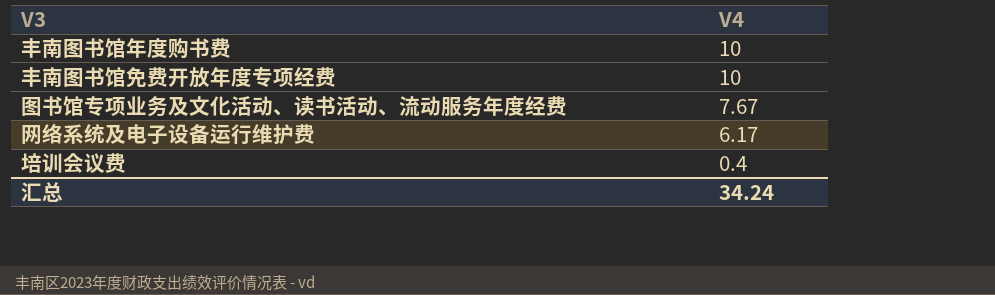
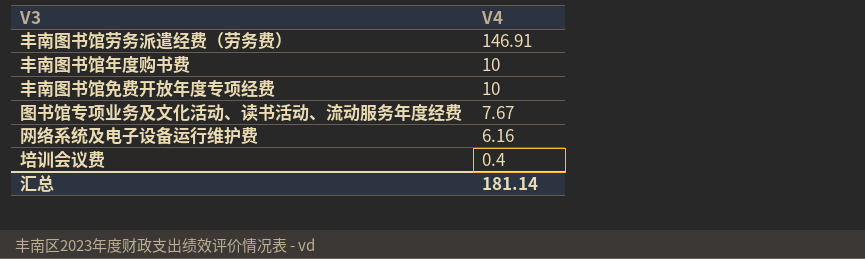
row 丰南图书馆劳务派遣经费（劳务费）: none -> 146.91
网络系统及电子设备运行维护费 | V4: 6.17 -> 6.16
汇总 | V4: 34.24 -> 181.14

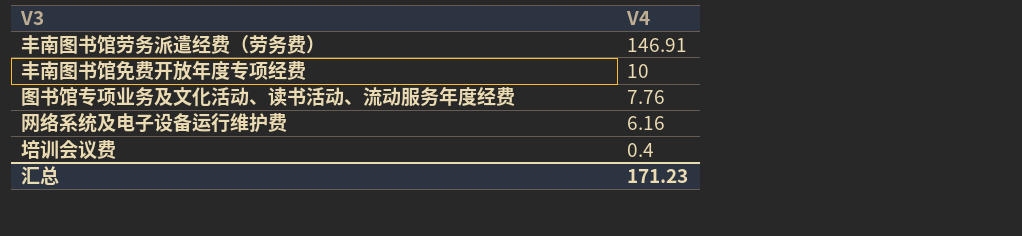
row 丰南图书馆年度购书费: 10 -> none
图书馆专项业务及文化活动、读书活动、流动服务年度经费 | V4: 7.67 -> 7.76
汇总 | V4: 181.14 -> 171.23

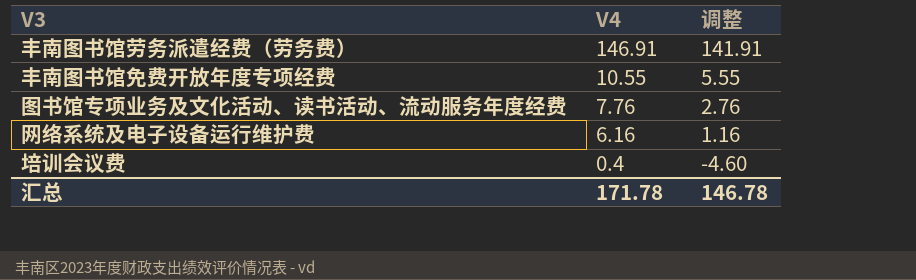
column 调整 | formula: none -> [V4] - 5
丰南图书馆免费开放年度专项经费 | V4: 10 -> 10.55
汇总 | V4: 171.23 -> 171.78

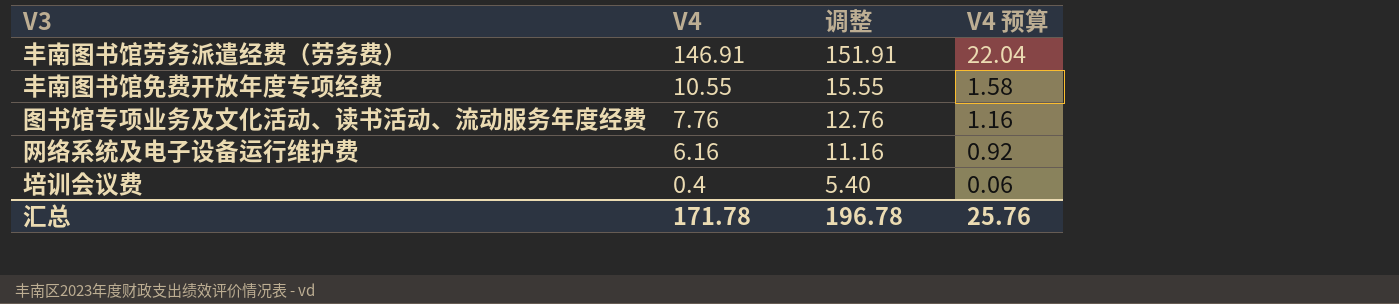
column 调整 | formula: [V4] - 5 -> [V4] + 5
column V4 预算 | formula: none -> [V4] * 0.15
汇总 | 调整: 146.78 -> 196.78

